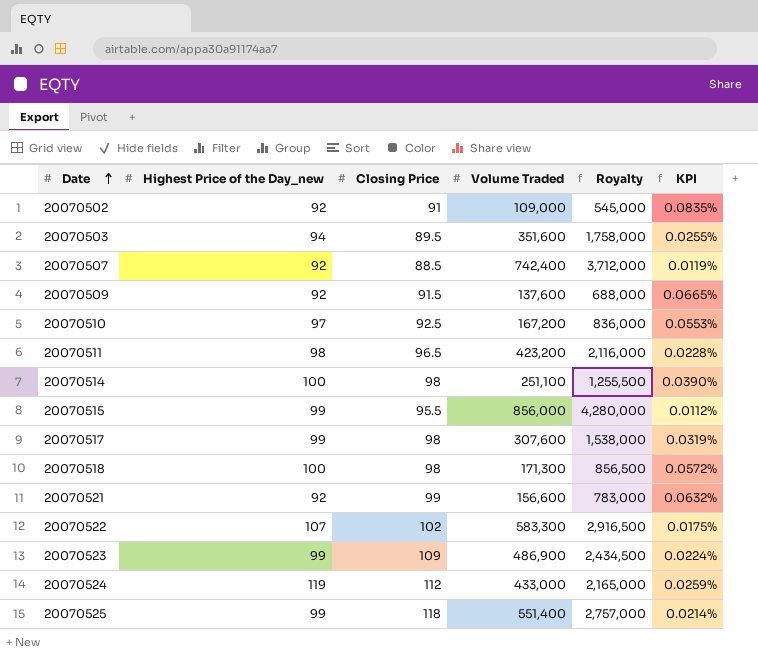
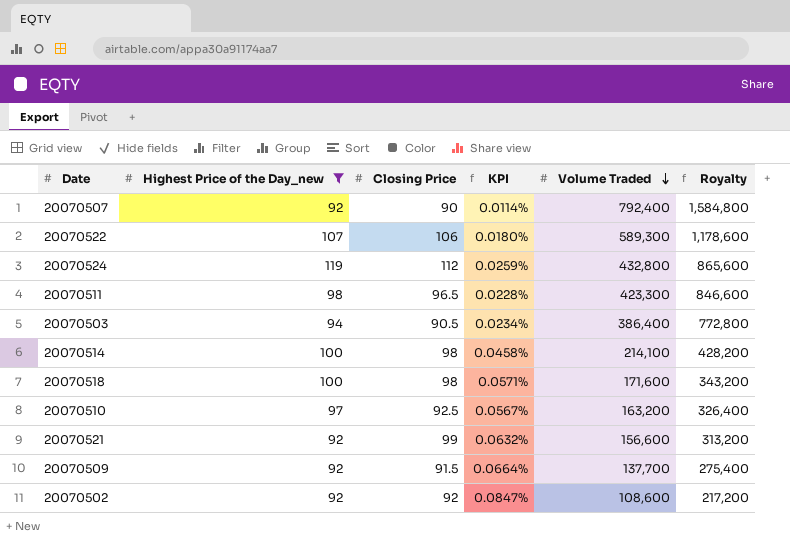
filter: none -> Highest Price of the Day_new != 99
row order: Date ascending -> Volume Traded descending
column KPI | position: 6 -> 4
column Royalty | formula: [Volume Traded] * 5 -> [Volume Traded] * 2
20070507 | Closing Price: 88.5 -> 90
20070507 | KPI: 0.0119% -> 0.0114%
20070507 | Volume Traded: 742,400 -> 792,400
20070522 | Closing Price: 102 -> 106
20070522 | KPI: 0.0175% -> 0.0180%
20070522 | Volume Traded: 583,300 -> 589,300
20070524 | Volume Traded: 433,000 -> 432,800
20070511 | Volume Traded: 423,200 -> 423,300
20070503 | Closing Price: 89.5 -> 90.5
20070503 | KPI: 0.0255% -> 0.0234%
20070503 | Volume Traded: 351,600 -> 386,400
20070514 | KPI: 0.0390% -> 0.0458%
20070514 | Volume Traded: 251,100 -> 214,100
20070518 | KPI: 0.0572% -> 0.0571%
20070518 | Volume Traded: 171,300 -> 171,600
20070510 | KPI: 0.0553% -> 0.0567%
20070510 | Volume Traded: 167,200 -> 163,200
20070509 | KPI: 0.0665% -> 0.0664%
20070509 | Volume Traded: 137,600 -> 137,700
20070502 | Closing Price: 91 -> 92
20070502 | KPI: 0.0835% -> 0.0847%
20070502 | Volume Traded: 109,000 -> 108,600

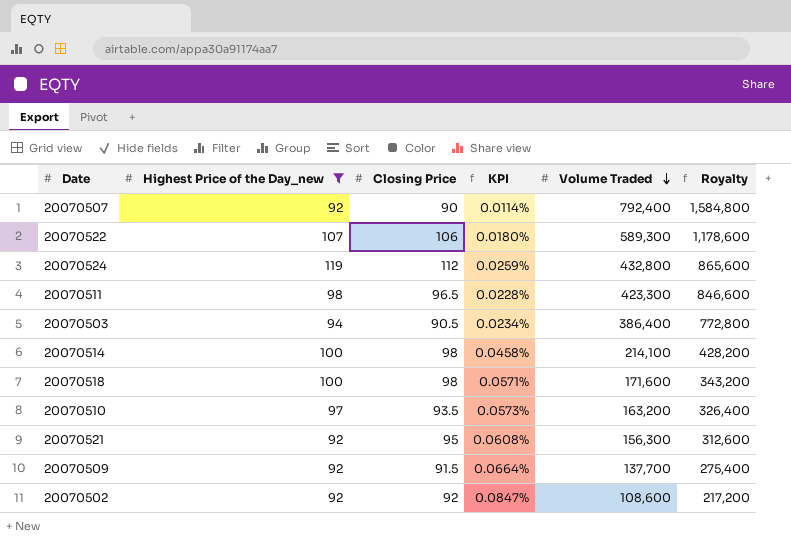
20070510 | Closing Price: 92.5 -> 93.5
20070510 | KPI: 0.0567% -> 0.0573%
20070521 | Closing Price: 99 -> 95
20070521 | KPI: 0.0632% -> 0.0608%
20070521 | Volume Traded: 156,600 -> 156,300
20070521 | Royalty: 313,200 -> 312,600

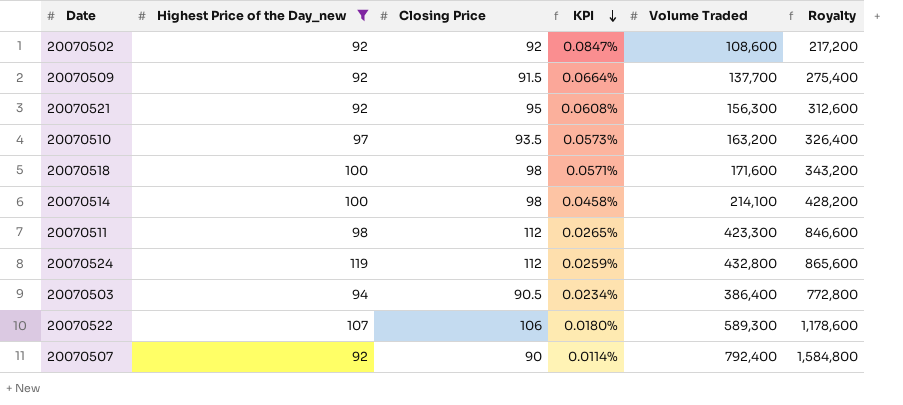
row order: Volume Traded descending -> KPI descending
20070511 | Closing Price: 96.5 -> 112
20070511 | KPI: 0.0228% -> 0.0265%

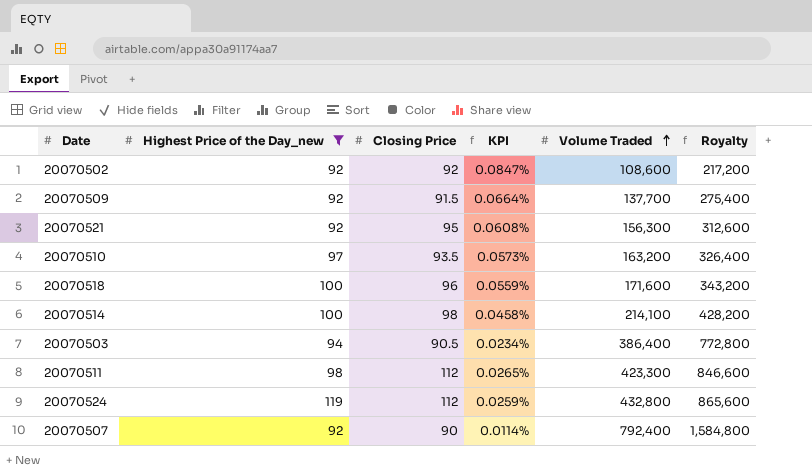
row order: KPI descending -> Volume Traded ascending
row 20070522: 107 | 106 | 0.0180% | 589,300 | 1,178,600 -> none
20070518 | Closing Price: 98 -> 96
20070518 | KPI: 0.0571% -> 0.0559%

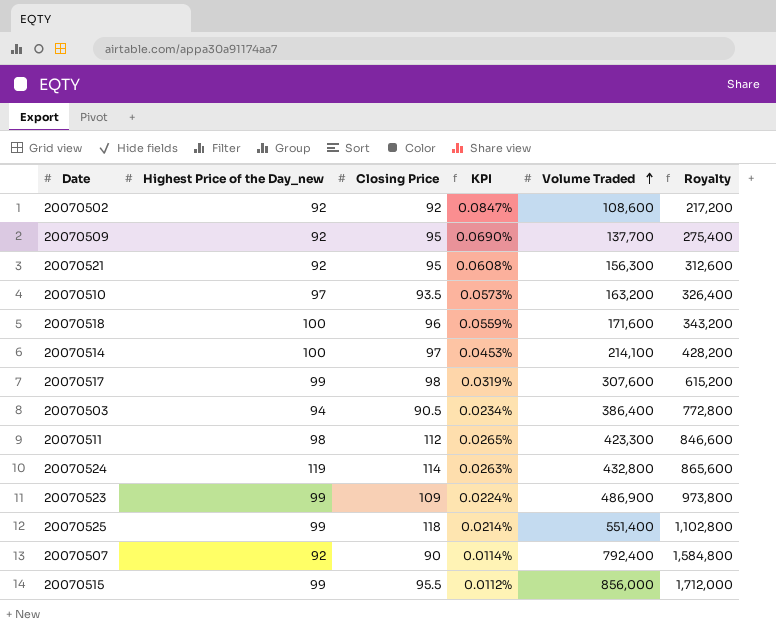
filter: Highest Price of the Day_new != 99 -> none
20070509 | Closing Price: 91.5 -> 95
20070509 | KPI: 0.0664% -> 0.0690%
20070514 | Closing Price: 98 -> 97
20070514 | KPI: 0.0458% -> 0.0453%
20070524 | Closing Price: 112 -> 114
20070524 | KPI: 0.0259% -> 0.0263%

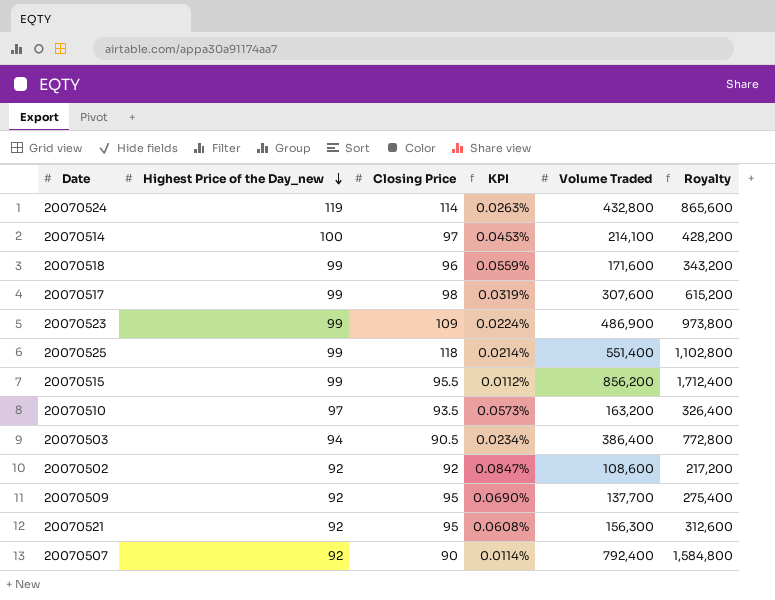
row order: Volume Traded ascending -> Highest Price of the Day_new descending
row 20070511: 98 | 112 | 0.0265% | 423,300 | 846,600 -> none
20070518 | Highest Price of the Day_new: 100 -> 99
20070515 | Volume Traded: 856,000 -> 856,200
20070515 | Royalty: 1,712,000 -> 1,712,400

